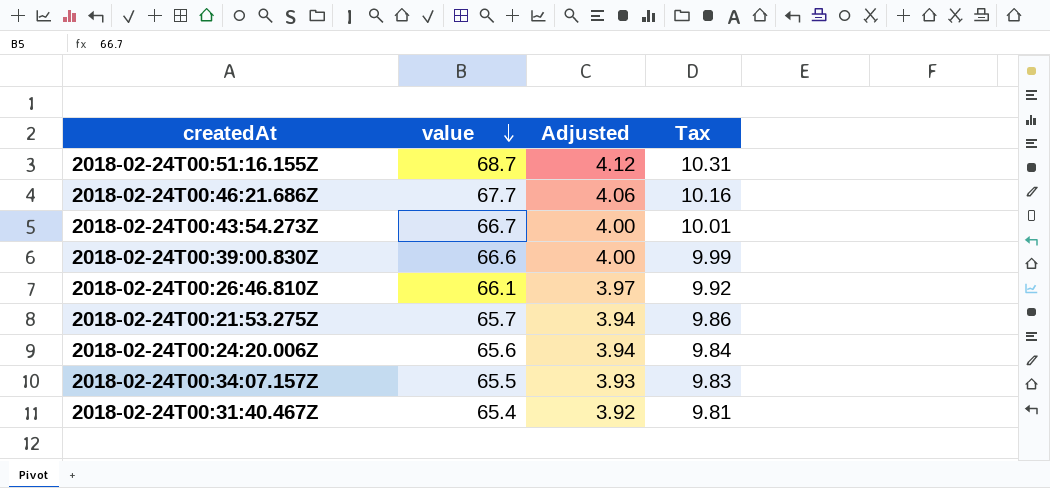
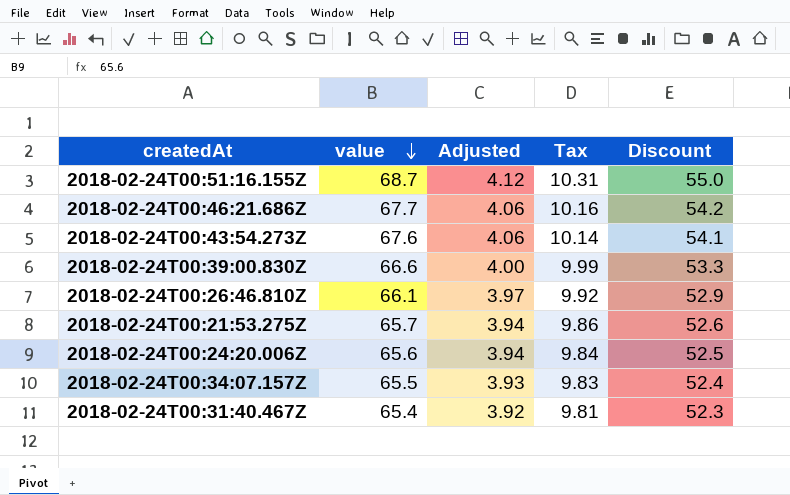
column Discount | formula: none -> [value] * 0.8
2018-02-24T00:43:54.273Z | value: 66.7 -> 67.6
2018-02-24T00:43:54.273Z | Adjusted: 4.00 -> 4.06
2018-02-24T00:43:54.273Z | Tax: 10.01 -> 10.14

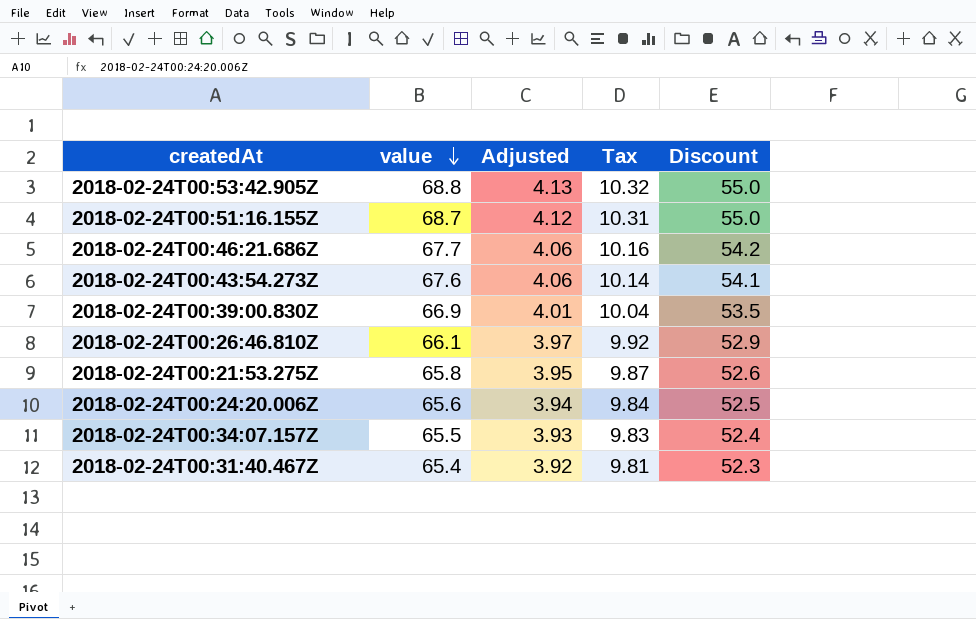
row 2018-02-24T00:53:42.905Z: none -> 68.8 | 4.13 | 10.32 | 55.0
2018-02-24T00:39:00.830Z | value: 66.6 -> 66.9
2018-02-24T00:39:00.830Z | Adjusted: 4.00 -> 4.01
2018-02-24T00:39:00.830Z | Tax: 9.99 -> 10.04
2018-02-24T00:39:00.830Z | Discount: 53.3 -> 53.5
2018-02-24T00:21:53.275Z | value: 65.7 -> 65.8
2018-02-24T00:21:53.275Z | Adjusted: 3.94 -> 3.95
2018-02-24T00:21:53.275Z | Tax: 9.86 -> 9.87

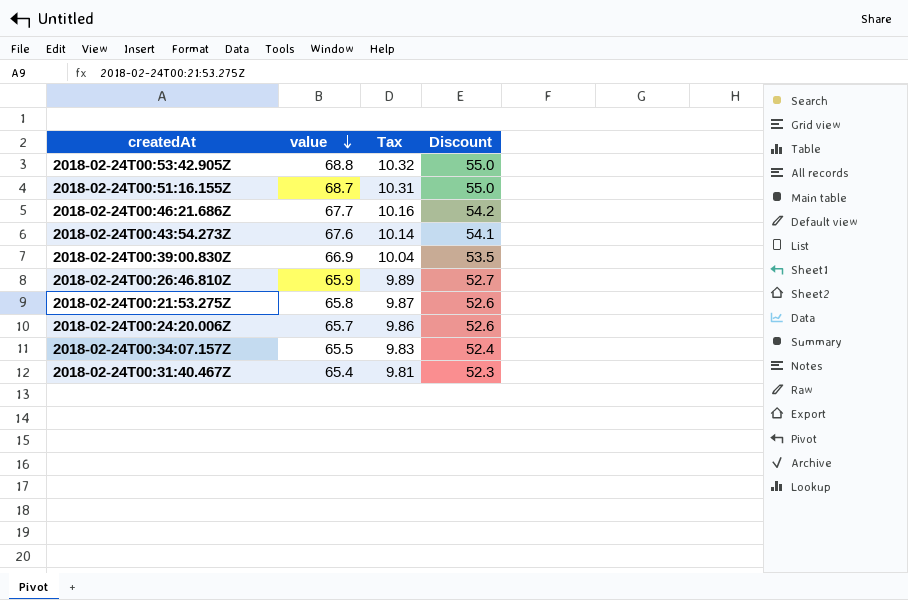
column Adjusted | formula: [value] * 0.06 -> none
2018-02-24T00:26:46.810Z | value: 66.1 -> 65.9
2018-02-24T00:26:46.810Z | Tax: 9.92 -> 9.89
2018-02-24T00:26:46.810Z | Discount: 52.9 -> 52.7
2018-02-24T00:24:20.006Z | value: 65.6 -> 65.7
2018-02-24T00:24:20.006Z | Tax: 9.84 -> 9.86
2018-02-24T00:24:20.006Z | Discount: 52.5 -> 52.6

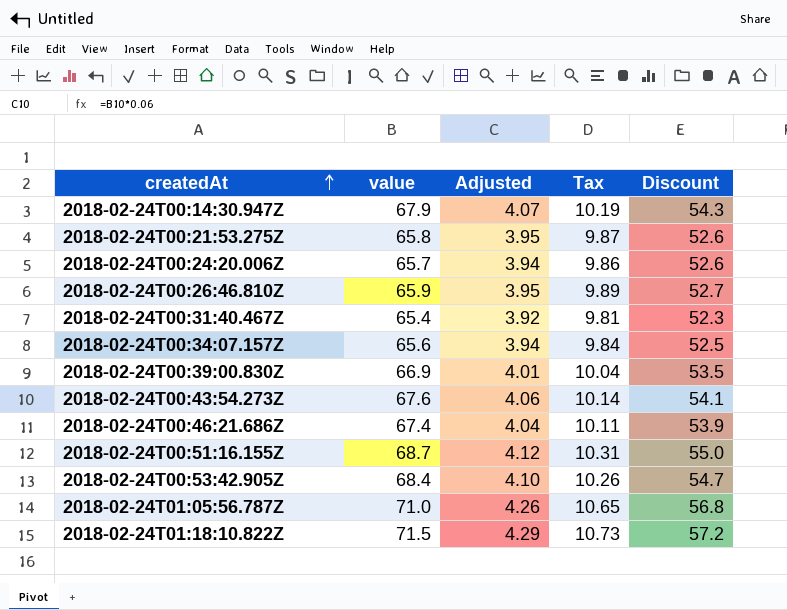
row order: value descending -> createdAt ascending
column Adjusted | formula: none -> [value] * 0.06
row 2018-02-24T00:14:30.947Z: none -> 67.9 | 4.07 | 10.19 | 54.3
2018-02-24T00:34:07.157Z | value: 65.5 -> 65.6
2018-02-24T00:34:07.157Z | Tax: 9.83 -> 9.84
2018-02-24T00:34:07.157Z | Discount: 52.4 -> 52.5
2018-02-24T00:46:21.686Z | value: 67.7 -> 67.4
2018-02-24T00:46:21.686Z | Tax: 10.16 -> 10.11
2018-02-24T00:46:21.686Z | Discount: 54.2 -> 53.9
2018-02-24T00:53:42.905Z | value: 68.8 -> 68.4
2018-02-24T00:53:42.905Z | Tax: 10.32 -> 10.26
2018-02-24T00:53:42.905Z | Discount: 55.0 -> 54.7
row 2018-02-24T01:05:56.787Z: none -> 71.0 | 4.26 | 10.65 | 56.8
row 2018-02-24T01:18:10.822Z: none -> 71.5 | 4.29 | 10.73 | 57.2

